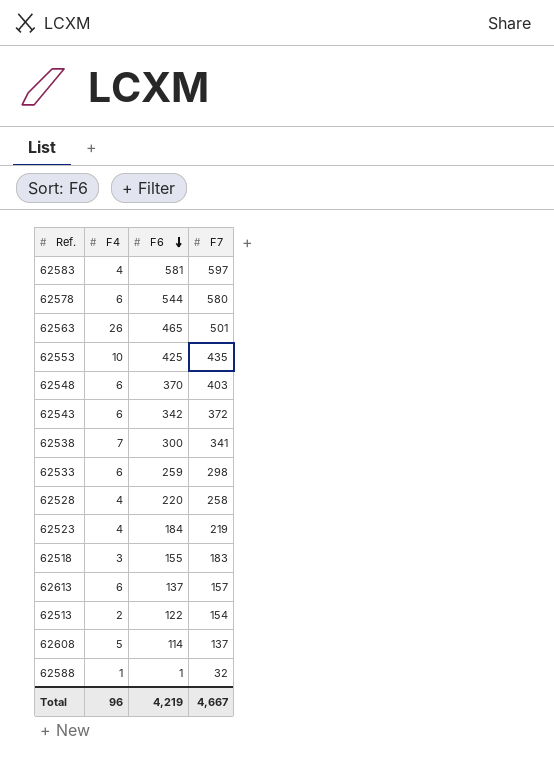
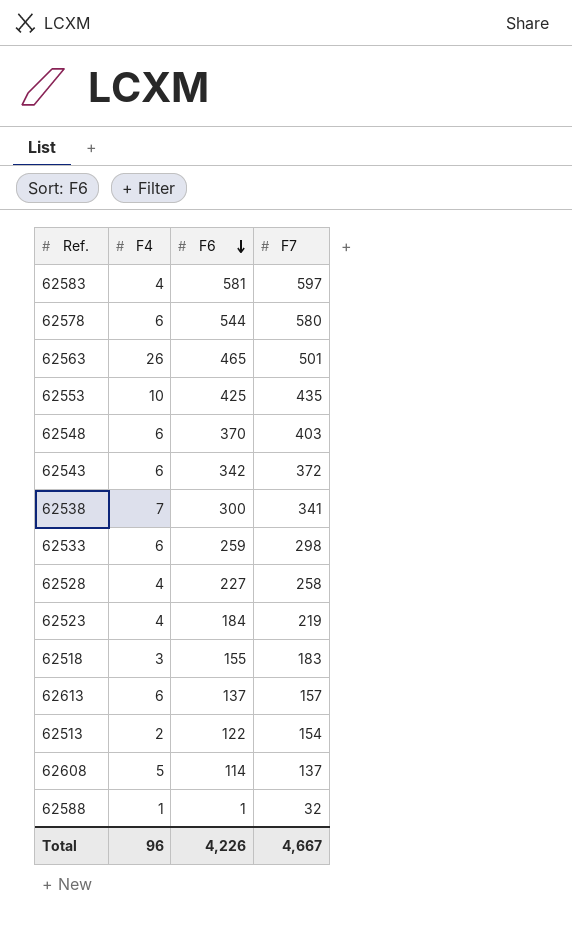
62528 | F6: 220 -> 227
Total | F6: 4,219 -> 4,226

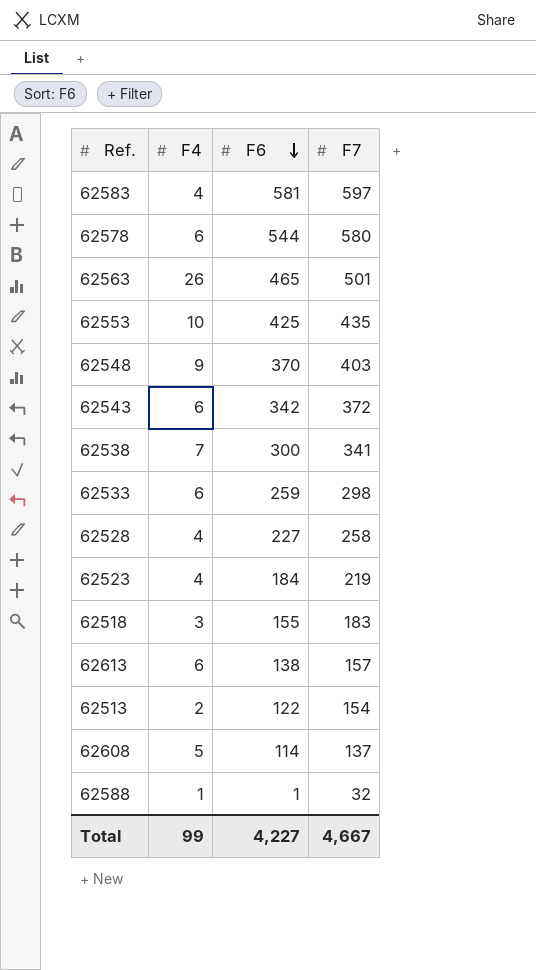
62548 | F4: 6 -> 9
62613 | F6: 137 -> 138
Total | F4: 96 -> 99
Total | F6: 4,226 -> 4,227

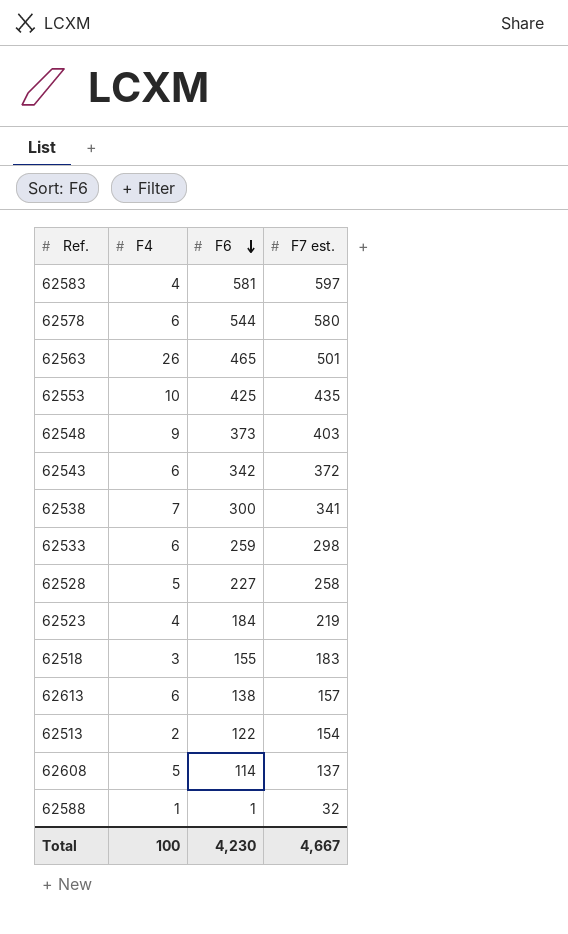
column name: F7 -> F7 est.
62548 | F6: 370 -> 373
62528 | F4: 4 -> 5
Total | F4: 99 -> 100
Total | F6: 4,227 -> 4,230

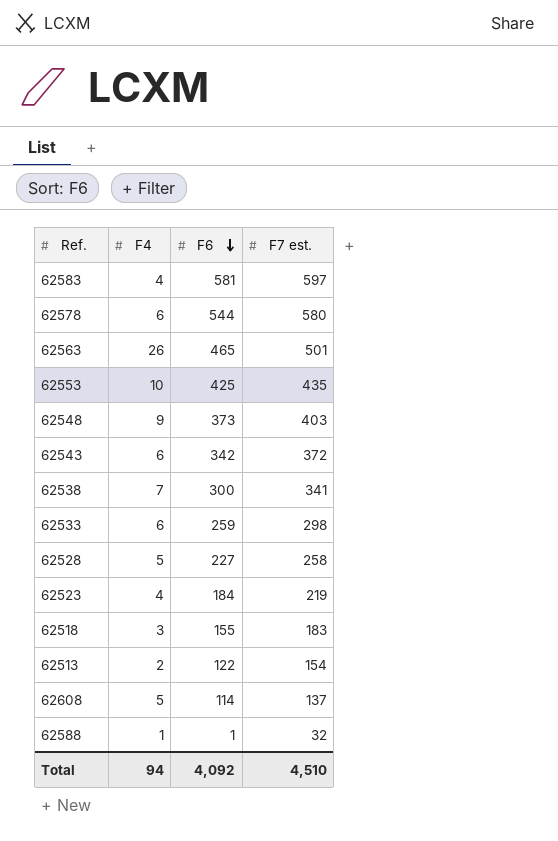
row 62613: 6 | 138 | 157 -> none
Total | F4: 100 -> 94
Total | F6: 4,230 -> 4,092
Total | F7 est.: 4,667 -> 4,510

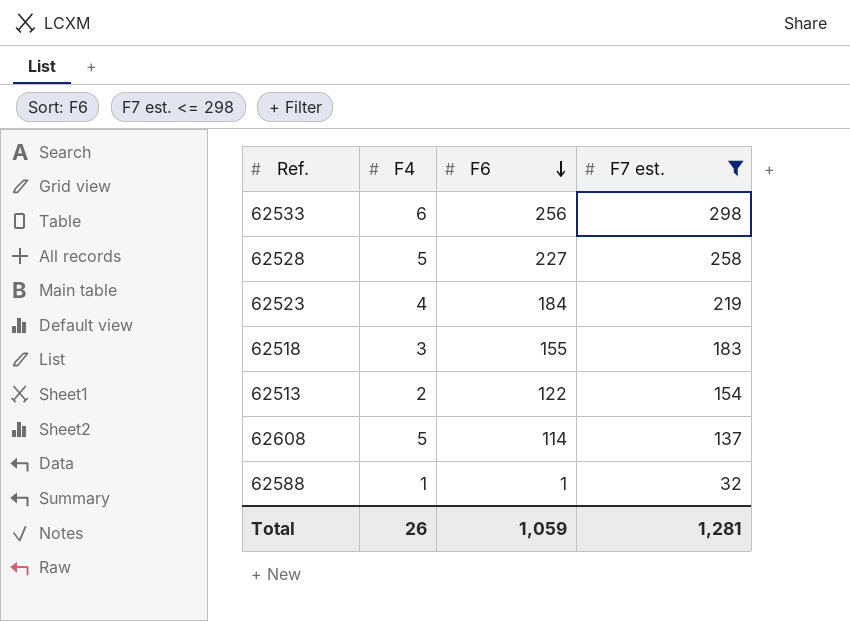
filter: none -> F7 est. <= 298
62533 | F6: 259 -> 256
Total | F4: 94 -> 26
Total | F6: 4,092 -> 1,059
Total | F7 est.: 4,510 -> 1,281

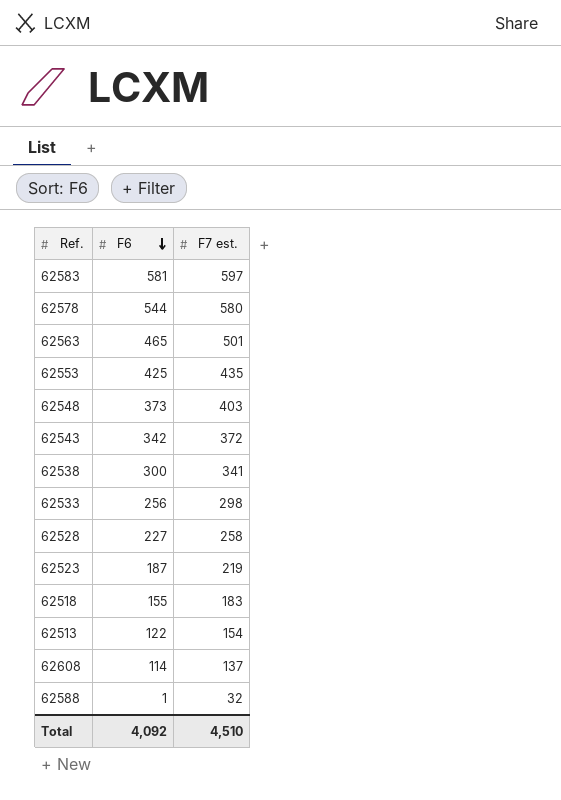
filter: F7 est. <= 298 -> none
column F4 | position: 2 -> none
62523 | F6: 184 -> 187
Total | F6: 1,059 -> 4,092
Total | F7 est.: 1,281 -> 4,510

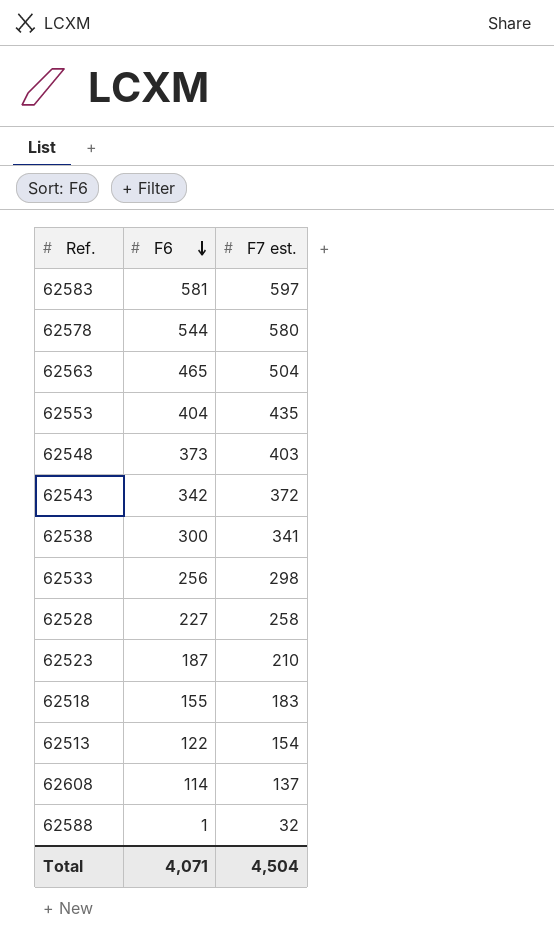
62563 | F7 est.: 501 -> 504
62553 | F6: 425 -> 404
62523 | F7 est.: 219 -> 210
Total | F6: 4,092 -> 4,071
Total | F7 est.: 4,510 -> 4,504

